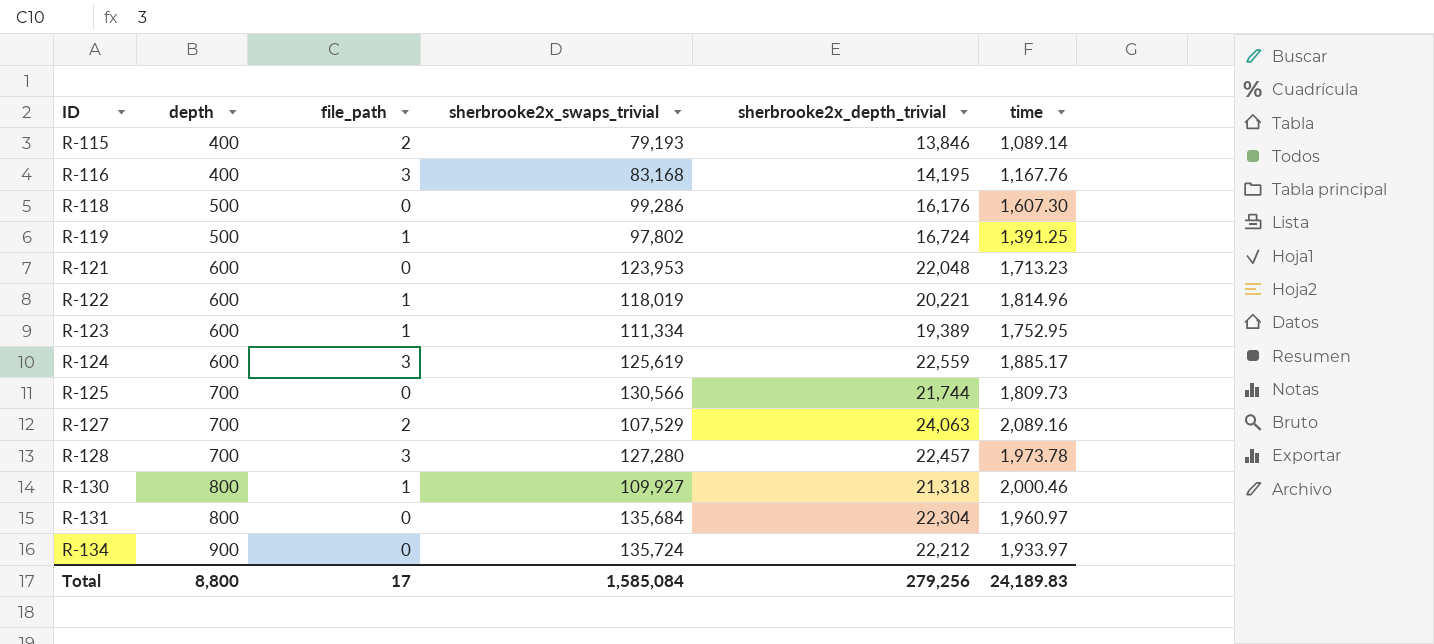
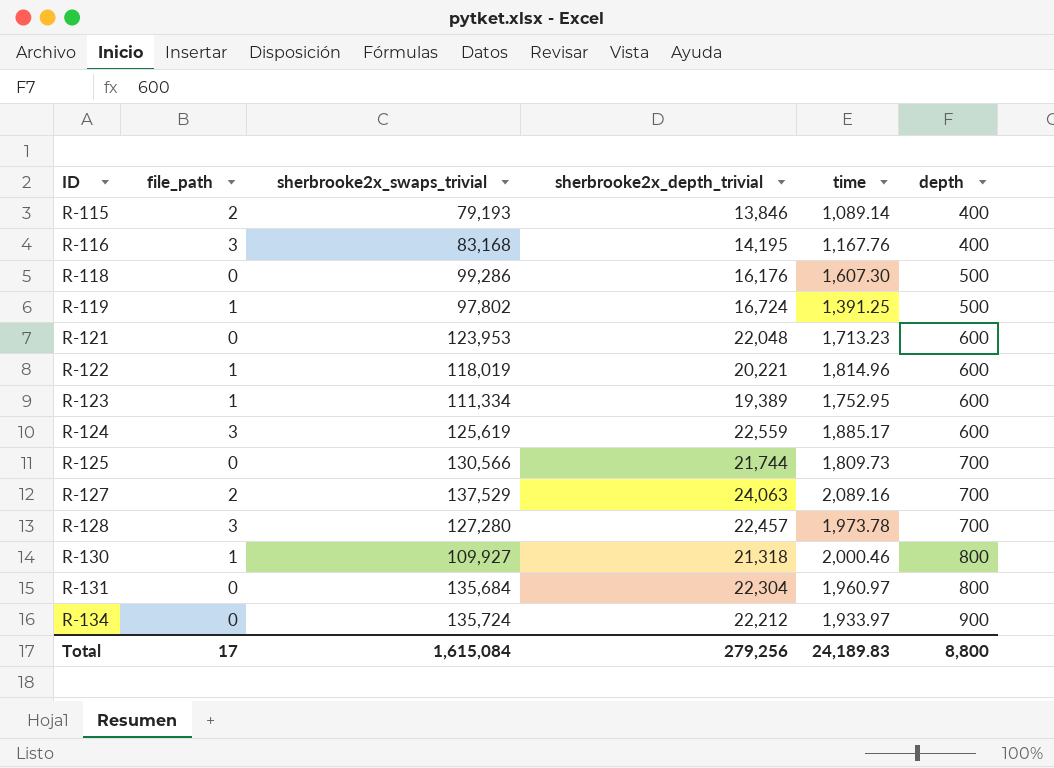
column depth | position: 2 -> 6
R-127 | sherbrooke2x_swaps_trivial: 107,529 -> 137,529
Total | sherbrooke2x_swaps_trivial: 1,585,084 -> 1,615,084

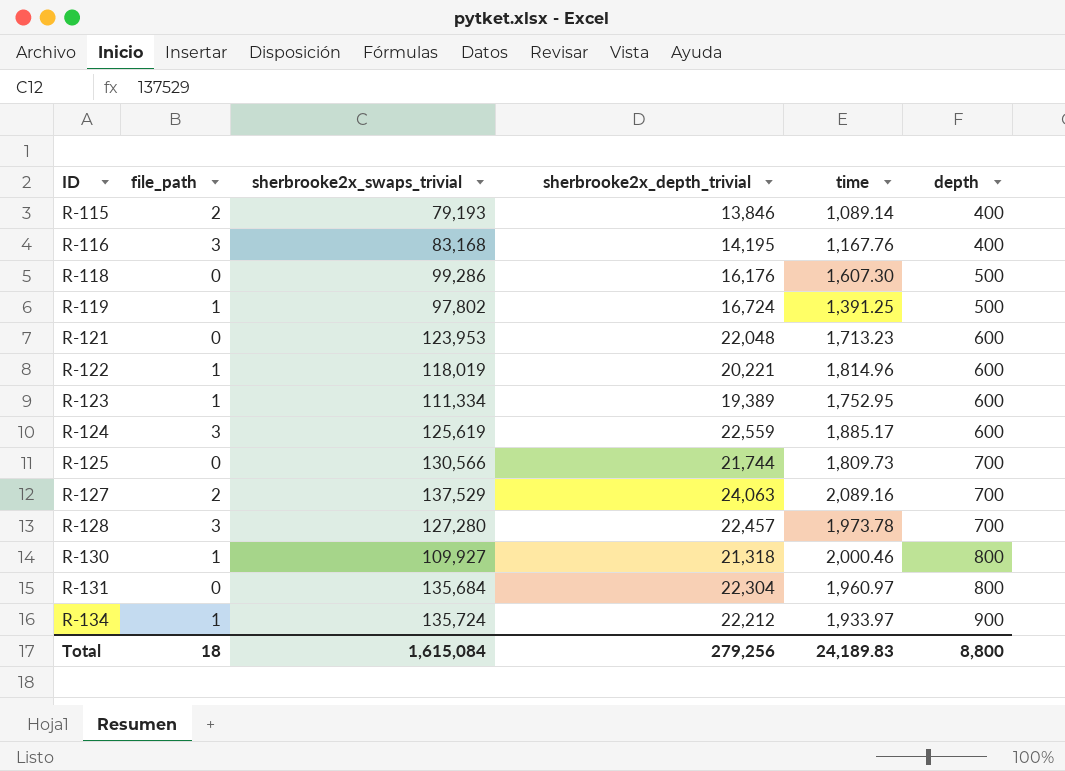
R-134 | file_path: 0 -> 1
Total | file_path: 17 -> 18

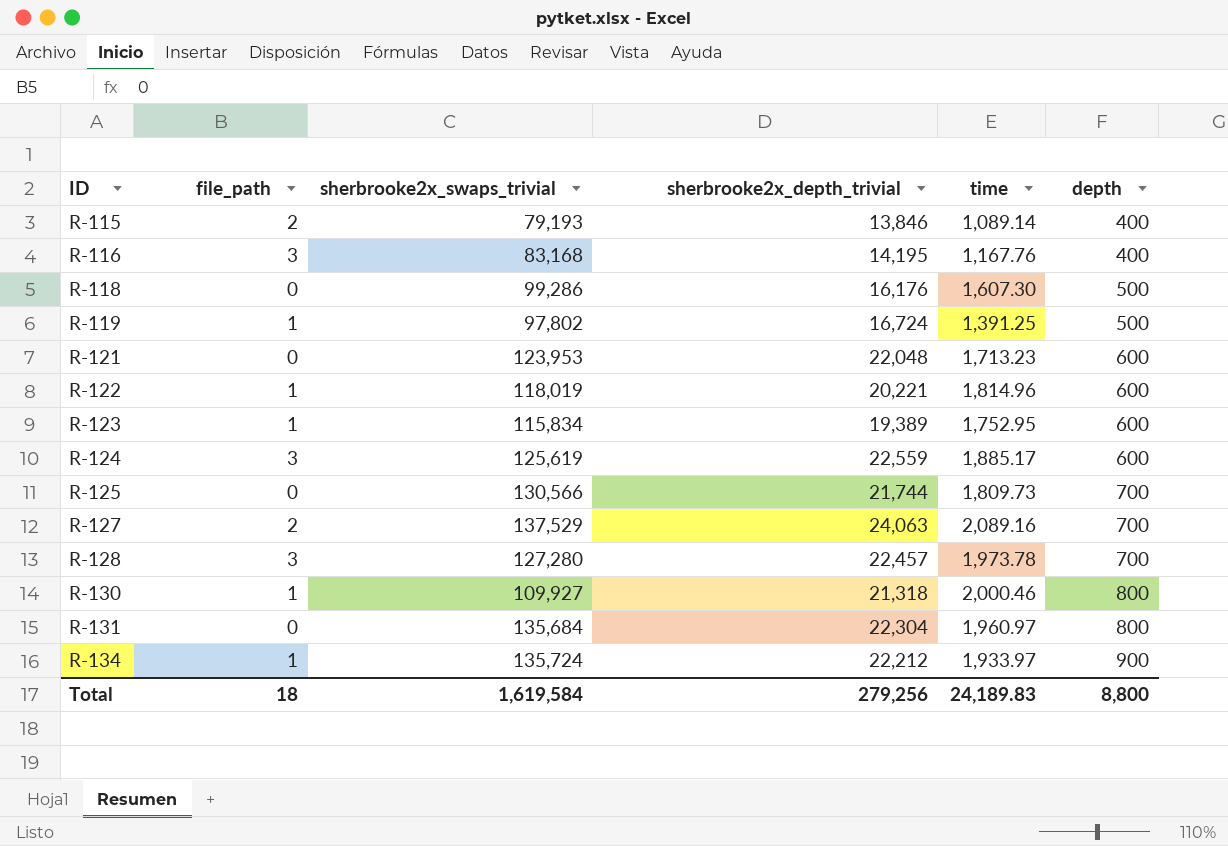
R-123 | sherbrooke2x_swaps_trivial: 111,334 -> 115,834
Total | sherbrooke2x_swaps_trivial: 1,615,084 -> 1,619,584

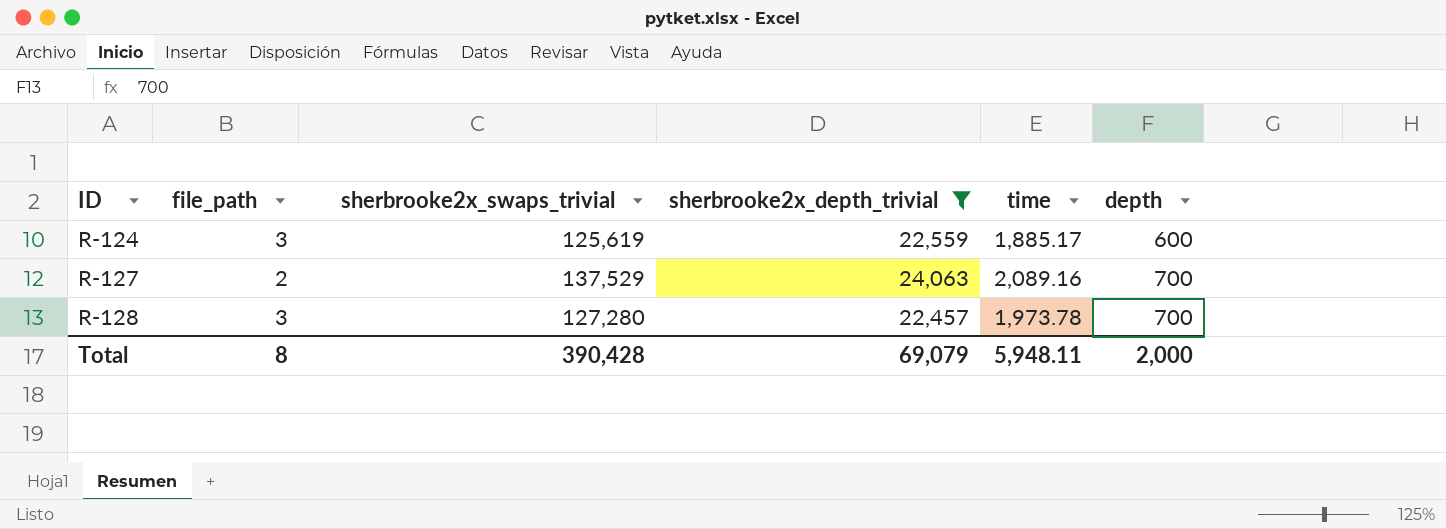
filter: none -> sherbrooke2x_depth_trivial >= 22,457
Total | file_path: 18 -> 8
Total | sherbrooke2x_swaps_trivial: 1,619,584 -> 390,428
Total | sherbrooke2x_depth_trivial: 279,256 -> 69,079
Total | time: 24,189.83 -> 5,948.11
Total | depth: 8,800 -> 2,000

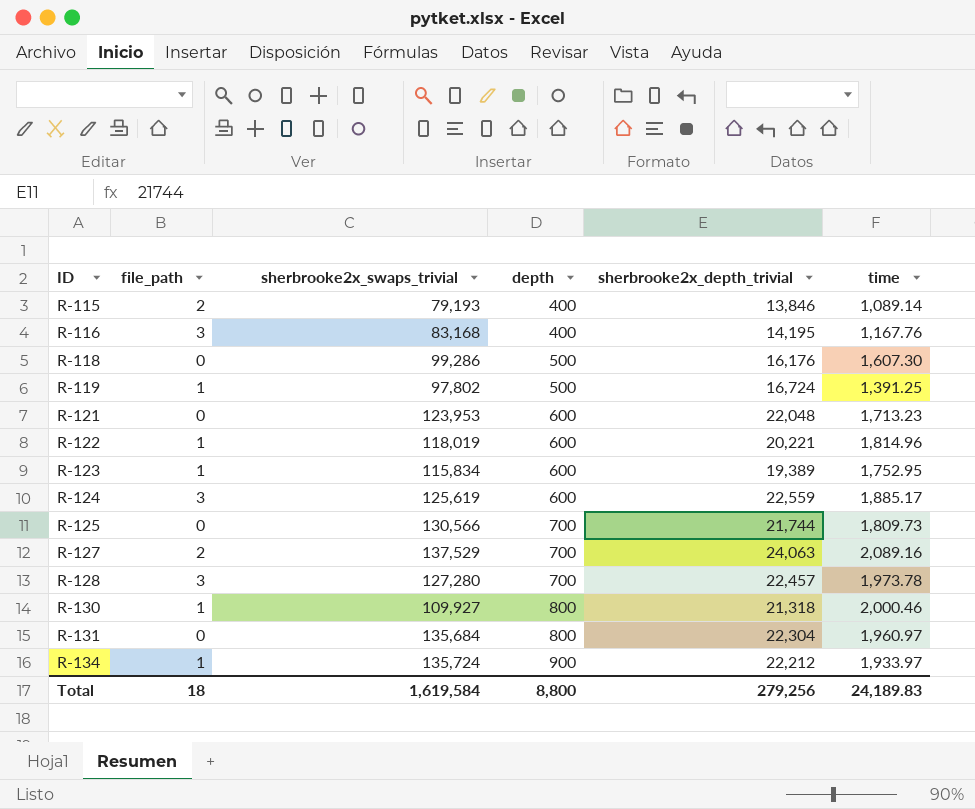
filter: sherbrooke2x_depth_trivial >= 22,457 -> none
column depth | position: 6 -> 4
Total | file_path: 8 -> 18
Total | sherbrooke2x_swaps_trivial: 390,428 -> 1,619,584
Total | depth: 2,000 -> 8,800
Total | sherbrooke2x_depth_trivial: 69,079 -> 279,256
Total | time: 5,948.11 -> 24,189.83

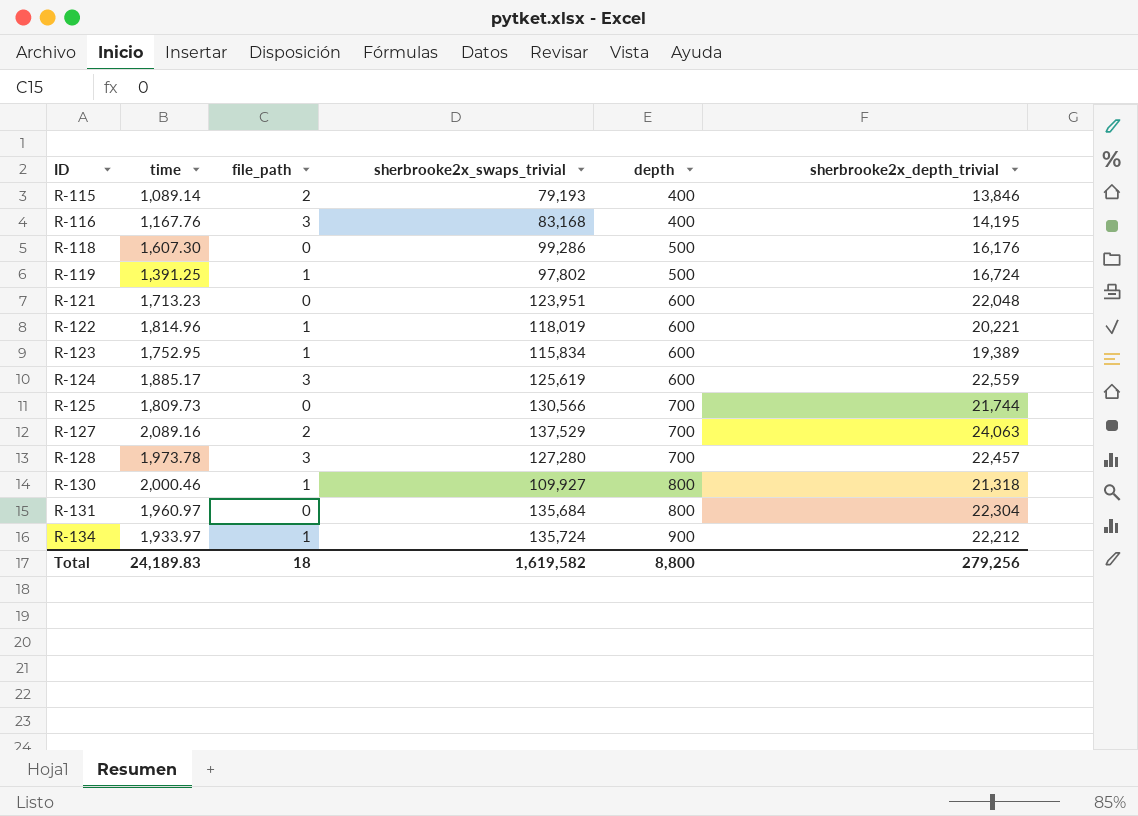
column time | position: 6 -> 2
R-121 | sherbrooke2x_swaps_trivial: 123,953 -> 123,951
Total | sherbrooke2x_swaps_trivial: 1,619,584 -> 1,619,582

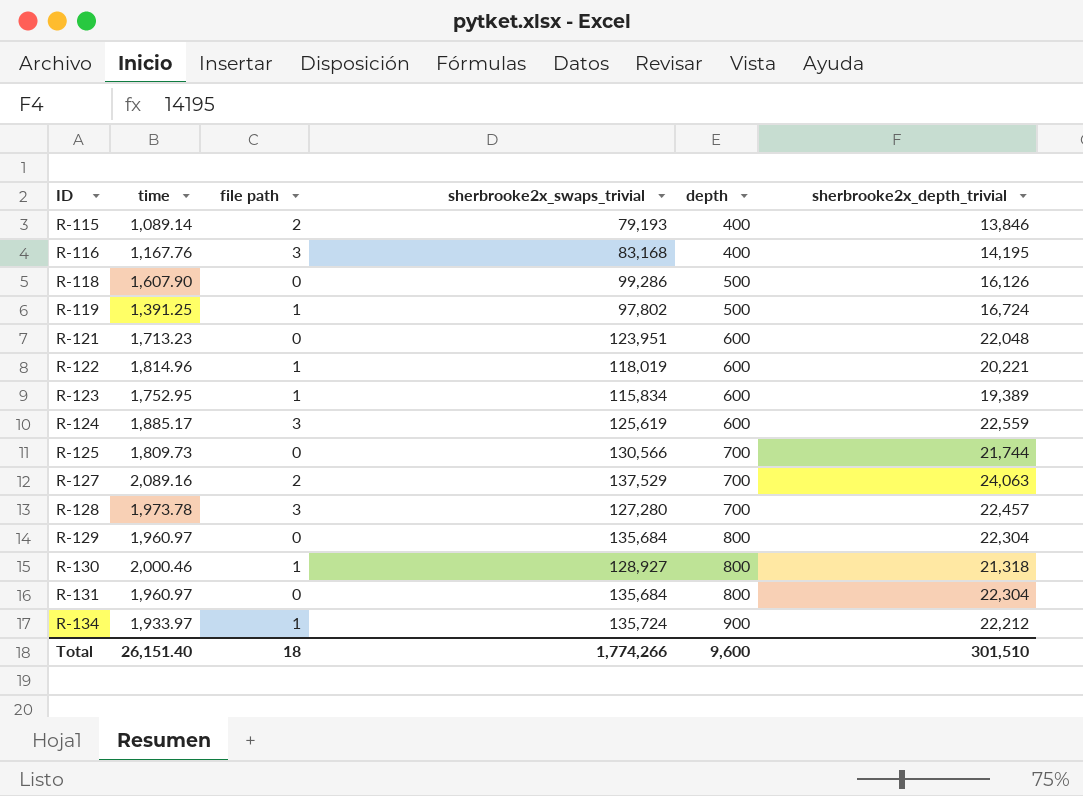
column name: file_path -> file path
R-118 | time: 1,607.30 -> 1,607.90
R-118 | sherbrooke2x_depth_trivial: 16,176 -> 16,126
row R-129: none -> 1,960.97 | 0 | 135,684 | 800 | 22,304
R-130 | sherbrooke2x_swaps_trivial: 109,927 -> 128,927
Total | time: 24,189.83 -> 26,151.40
Total | sherbrooke2x_swaps_trivial: 1,619,582 -> 1,774,266
Total | depth: 8,800 -> 9,600
Total | sherbrooke2x_depth_trivial: 279,256 -> 301,510

